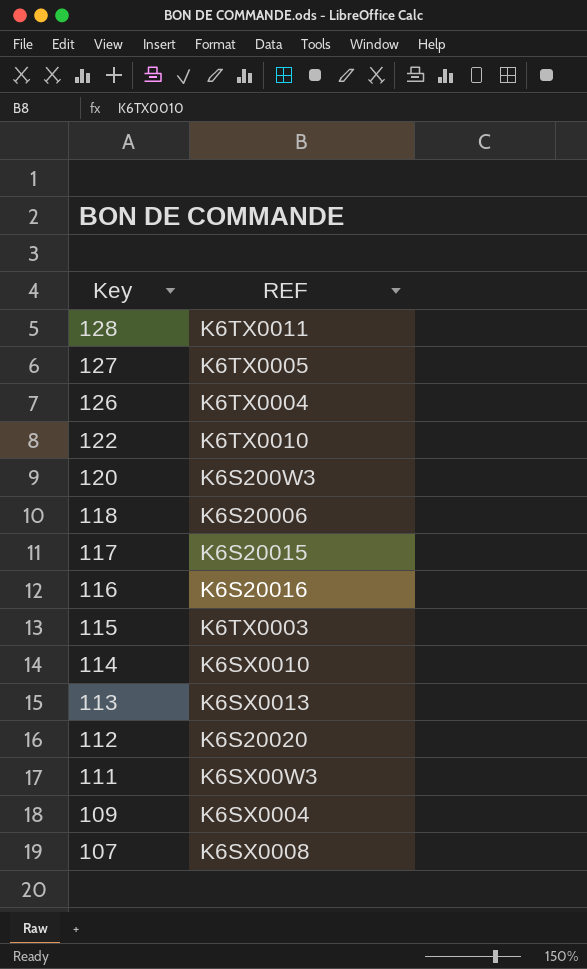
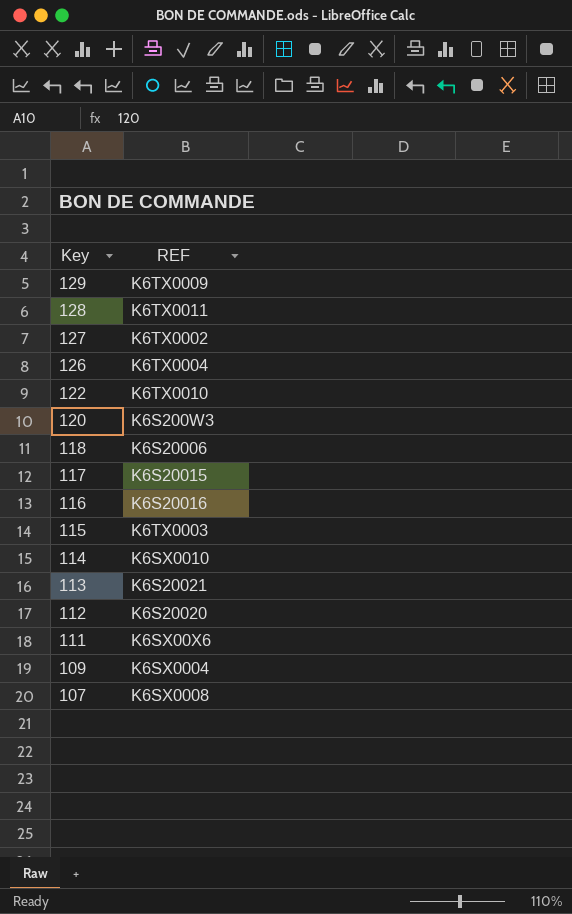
row 129: none -> K6TX0009
127 | REF: K6TX0005 -> K6TX0002
113 | REF: K6SX0013 -> K6S20021
111 | REF: K6SX00W3 -> K6SX00X6

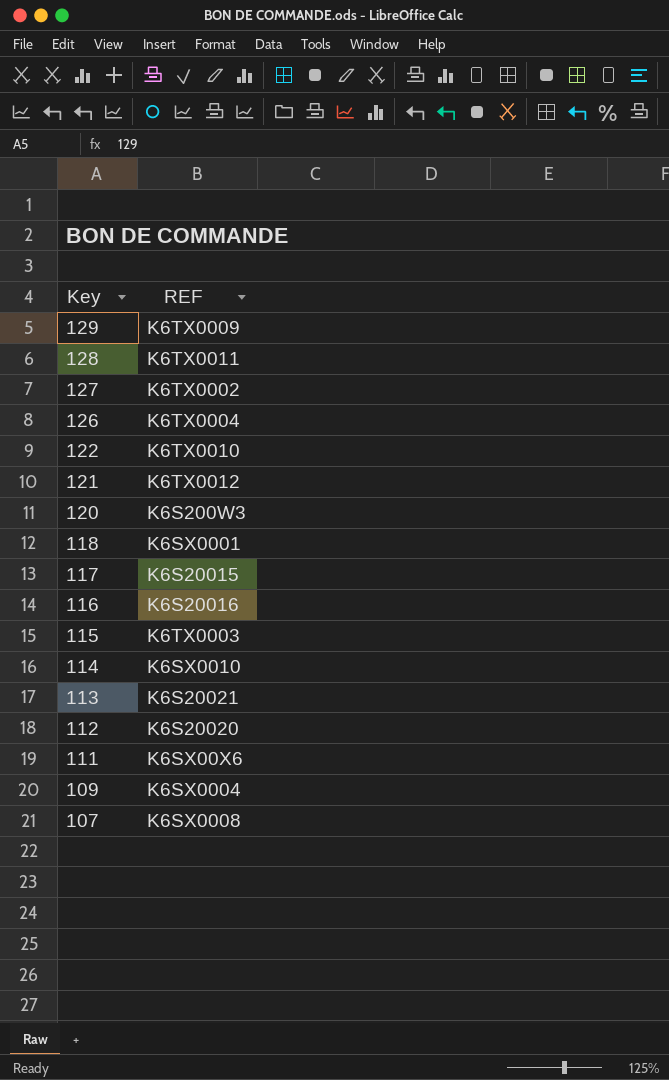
row 121: none -> K6TX0012
118 | REF: K6S20006 -> K6SX0001

